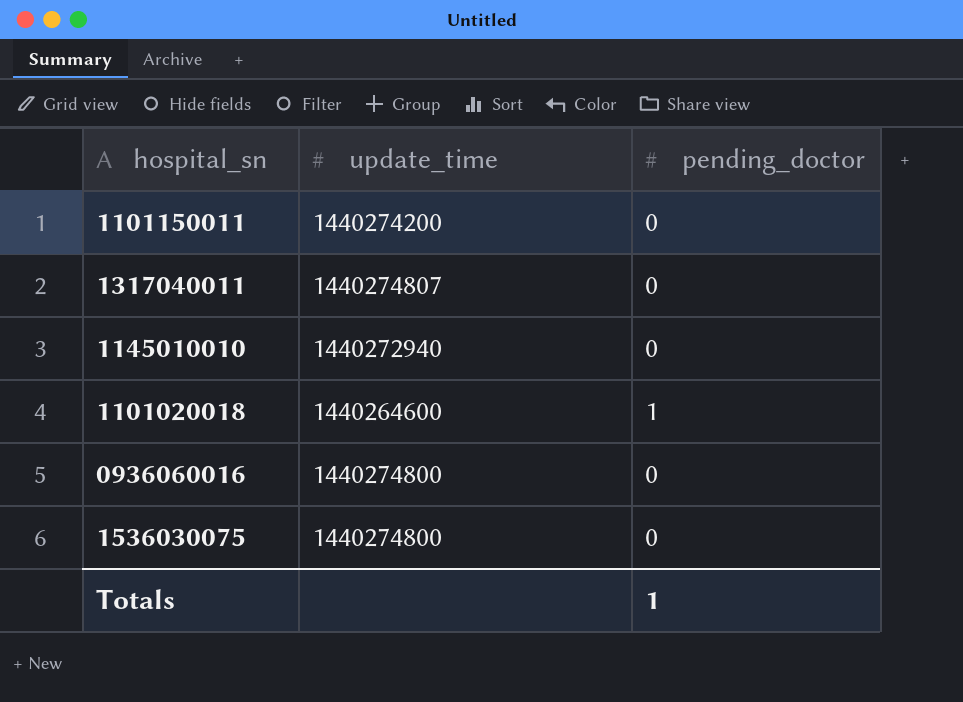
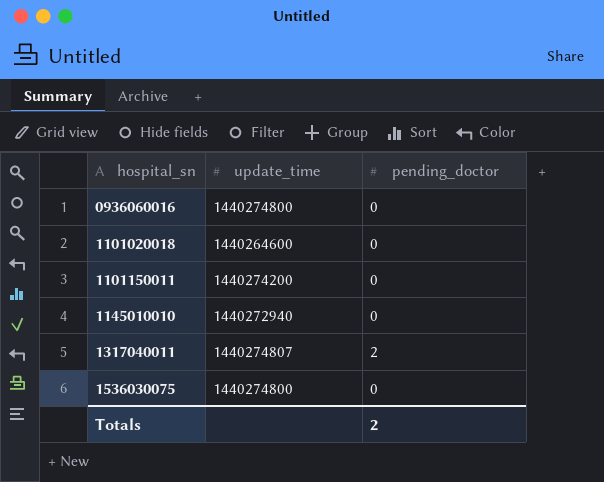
row order: none -> hospital_sn ascending
1101020018 | pending_doctor: 1 -> 0
1317040011 | pending_doctor: 0 -> 2
Totals | pending_doctor: 1 -> 2

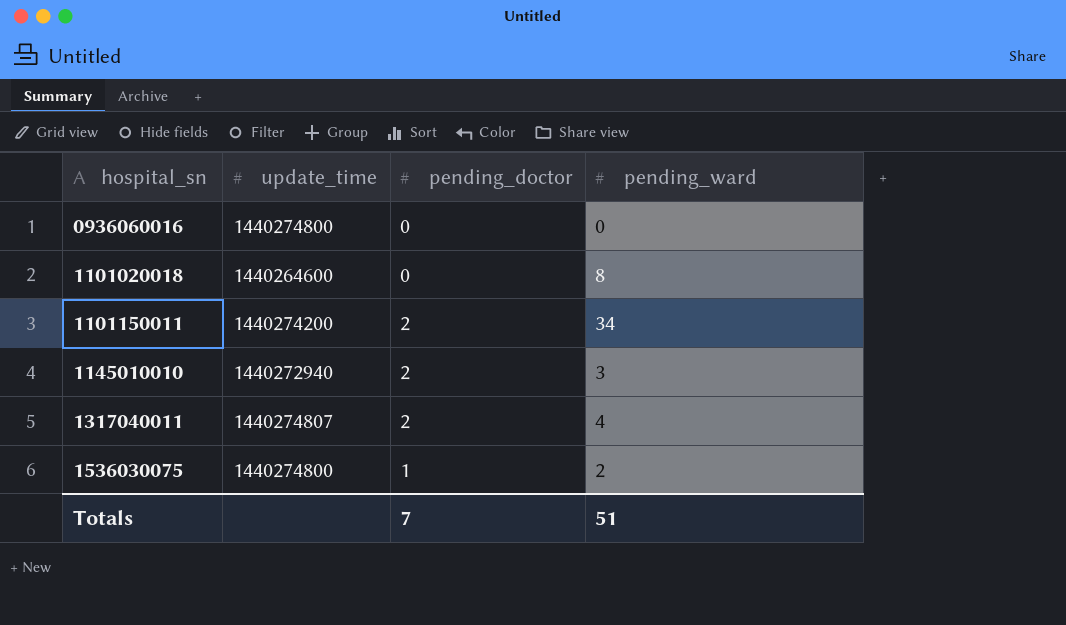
column pending_ward | position: none -> 4
1101150011 | pending_doctor: 0 -> 2
1145010010 | pending_doctor: 0 -> 2
1536030075 | pending_doctor: 0 -> 1
Totals | pending_doctor: 2 -> 7

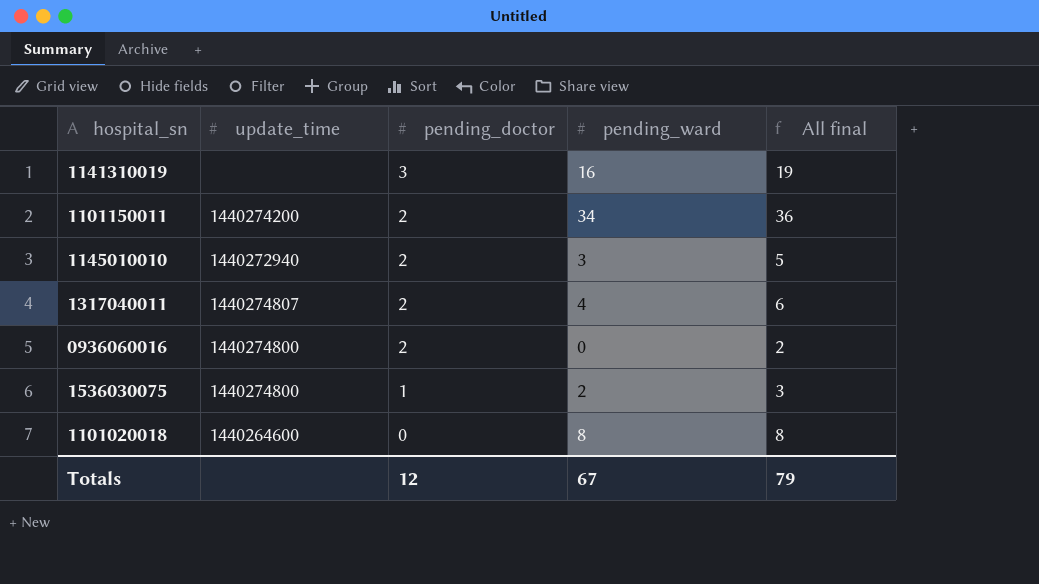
row order: hospital_sn ascending -> pending_doctor descending
column All final | formula: none -> [pending_doctor] + [pending_ward]
row 1141310019: none -> none | 3 | 16 | 19
0936060016 | pending_doctor: 0 -> 2
Totals | pending_doctor: 7 -> 12
Totals | pending_ward: 51 -> 67

